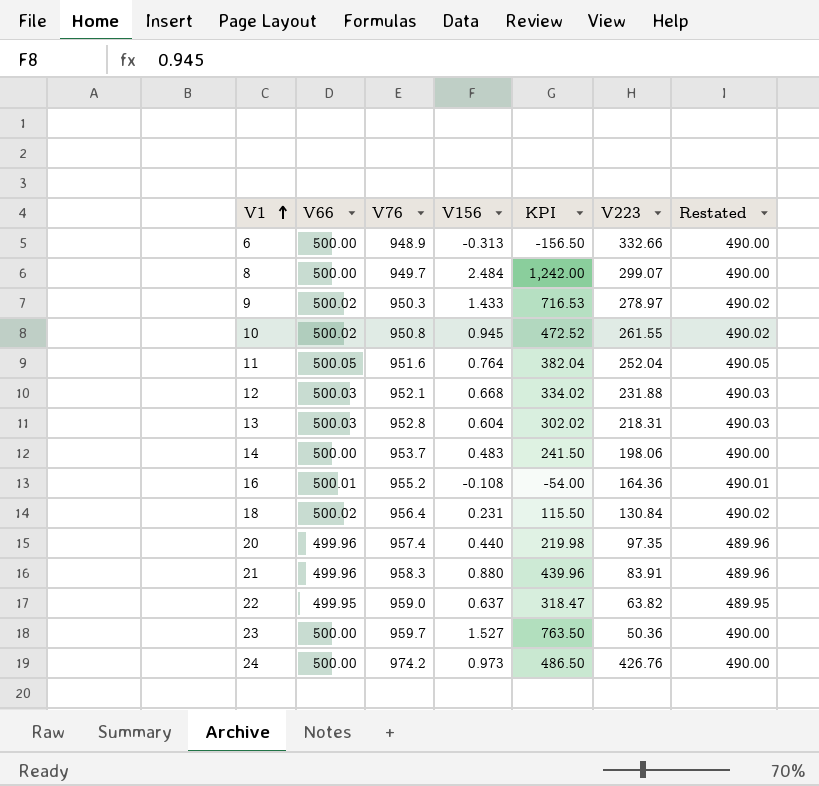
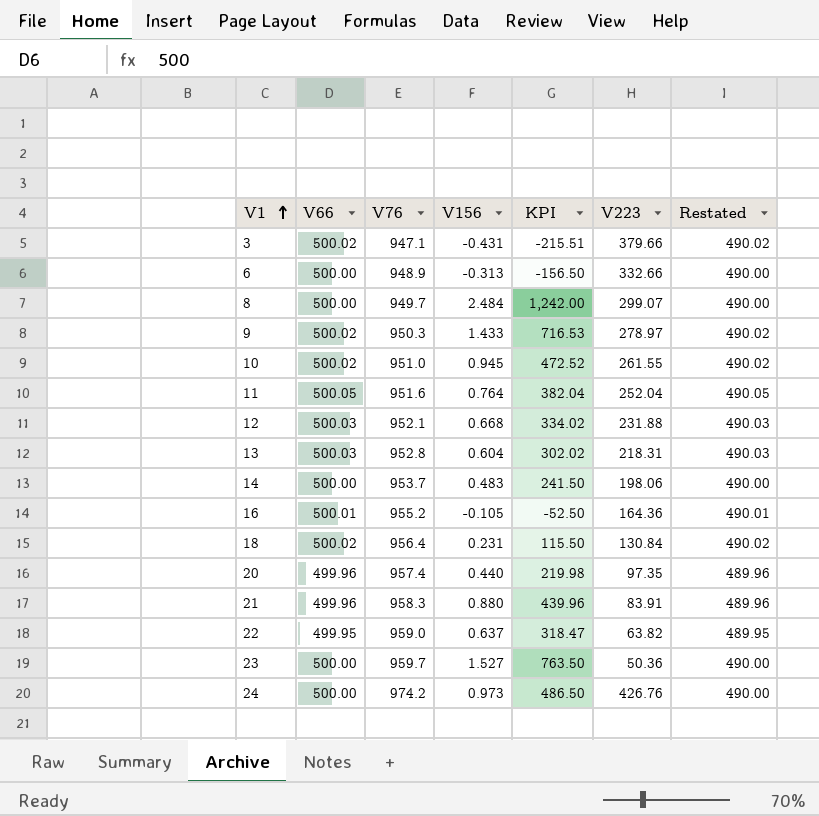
row 3: none -> 500.02 | 947.1 | -0.431 | -215.51 | 379.66 | 490.02
10 | V76: 950.8 -> 951.0
16 | V156: -0.108 -> -0.105
16 | KPI: -54.00 -> -52.50

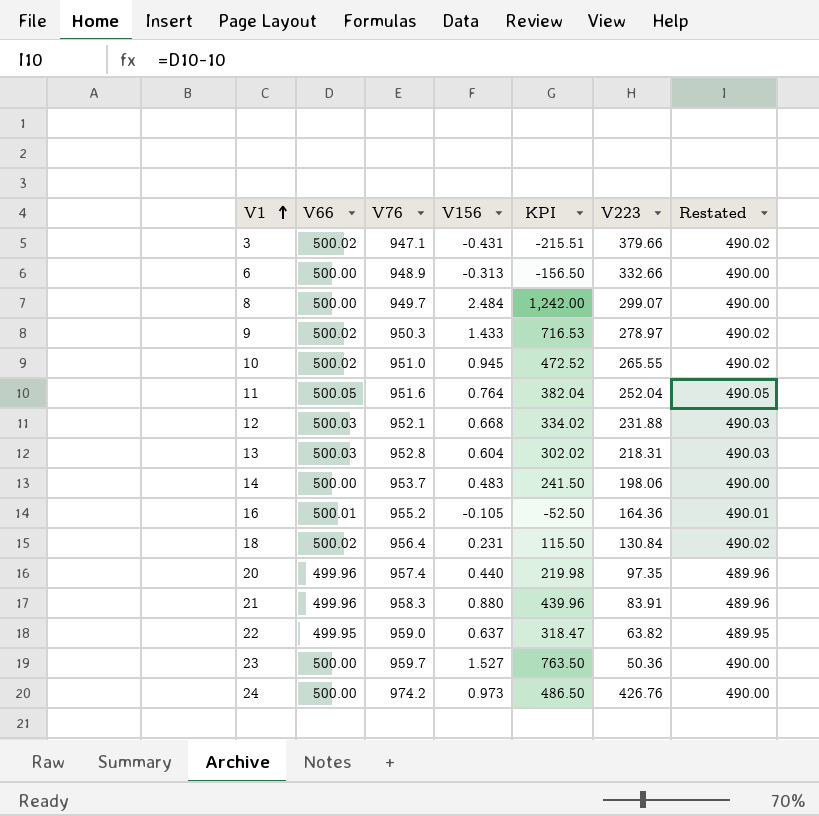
10 | V223: 261.55 -> 265.55

